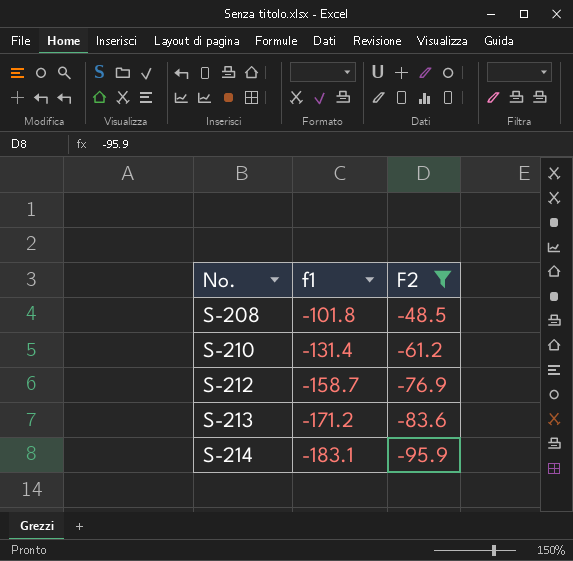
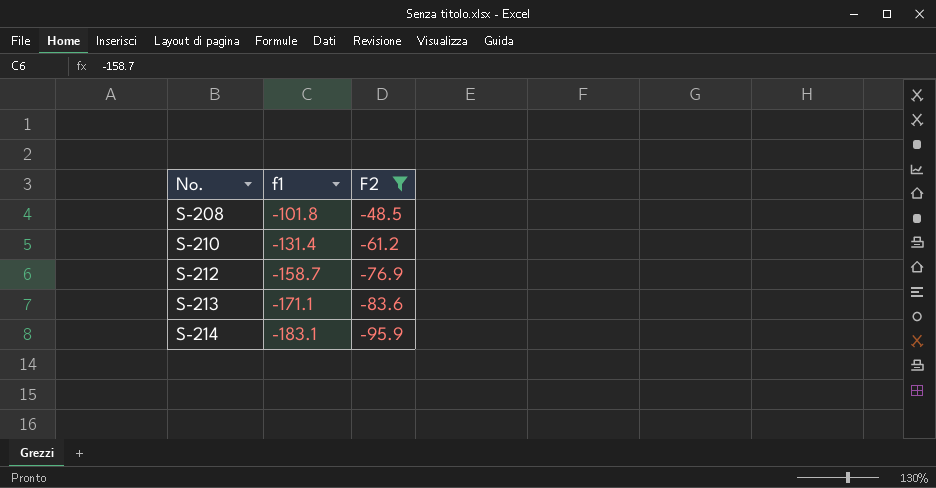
S-213 | f1: -171.2 -> -171.1

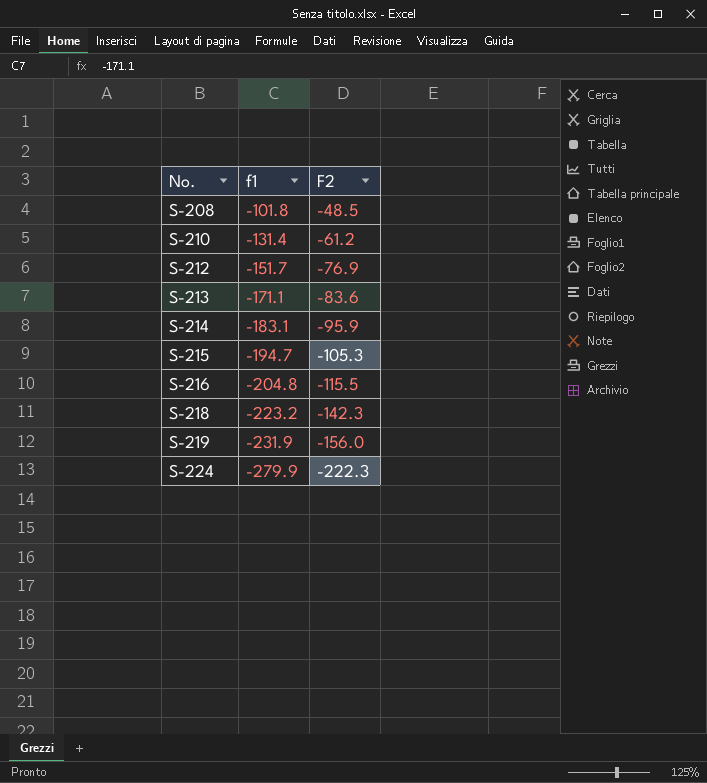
filter: F2 >= -95.9 -> none
S-212 | f1: -158.7 -> -151.7

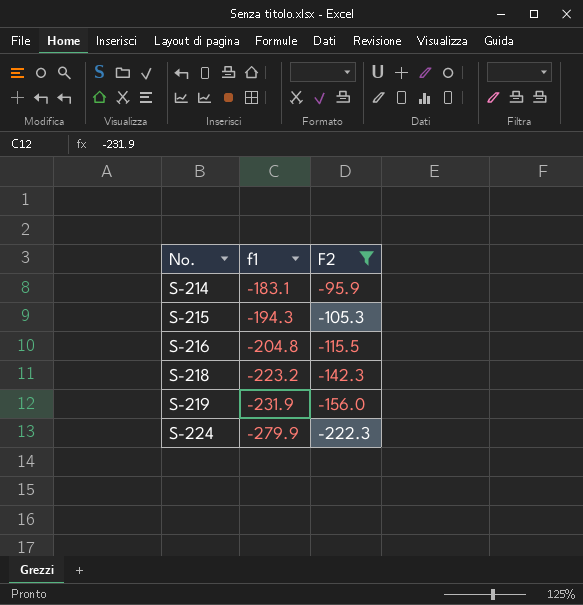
filter: none -> F2 <= -95.9
S-215 | f1: -194.7 -> -194.3

